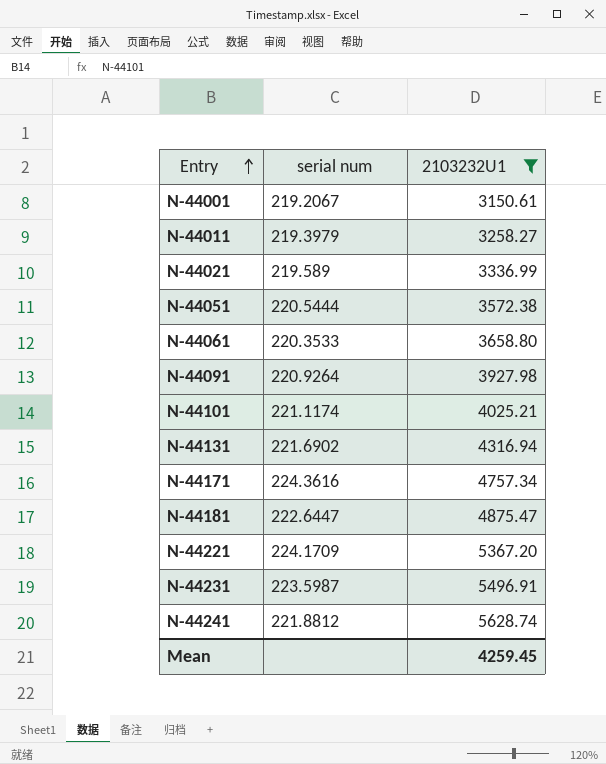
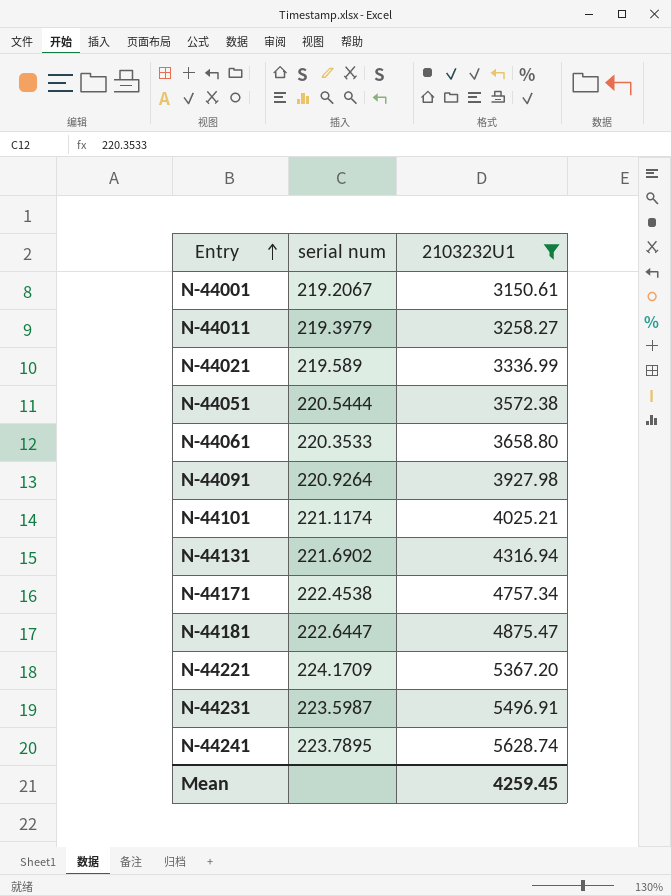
N-44171 | serial num: 224.3616 -> 222.4538
N-44241 | serial num: 221.8812 -> 223.7895

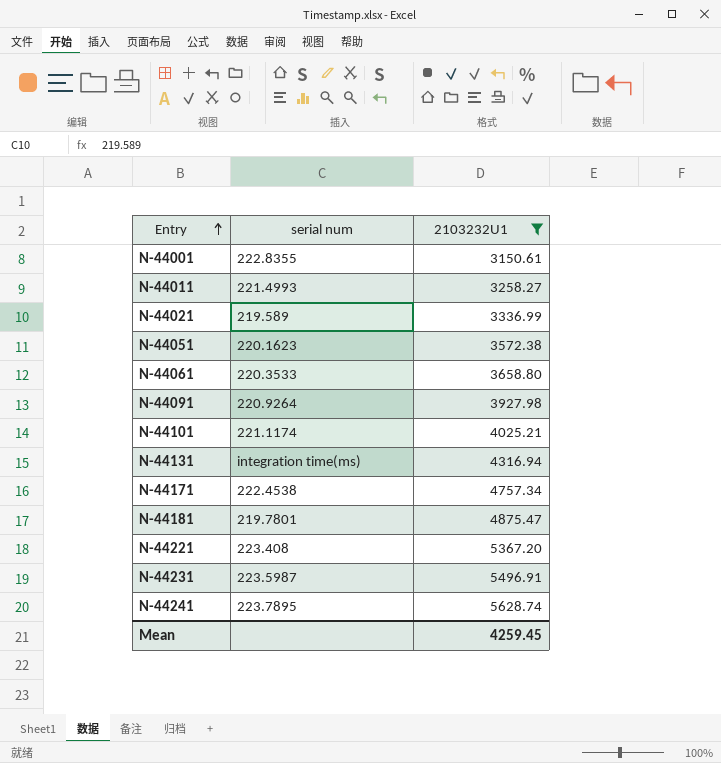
N-44001 | serial num: 219.2067 -> 222.8355
N-44011 | serial num: 219.3979 -> 221.4993
N-44051 | serial num: 220.5444 -> 220.1623
N-44131 | serial num: 221.6902 -> integration time(ms)
N-44181 | serial num: 222.6447 -> 219.7801
N-44221 | serial num: 224.1709 -> 223.408

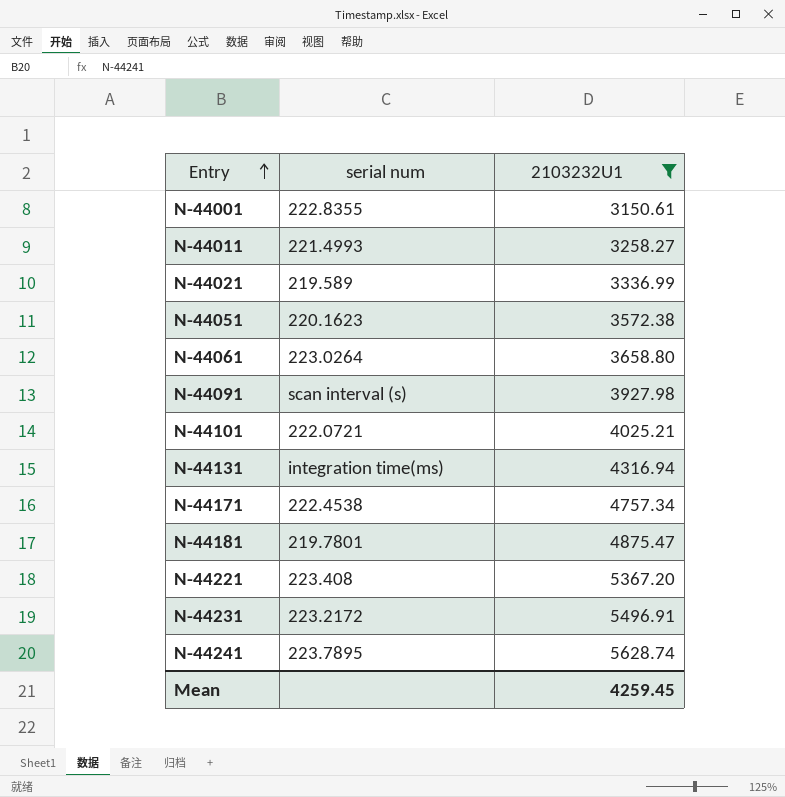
N-44061 | serial num: 220.3533 -> 223.0264
N-44091 | serial num: 220.9264 -> scan interval (s)
N-44101 | serial num: 221.1174 -> 222.0721
N-44231 | serial num: 223.5987 -> 223.2172

